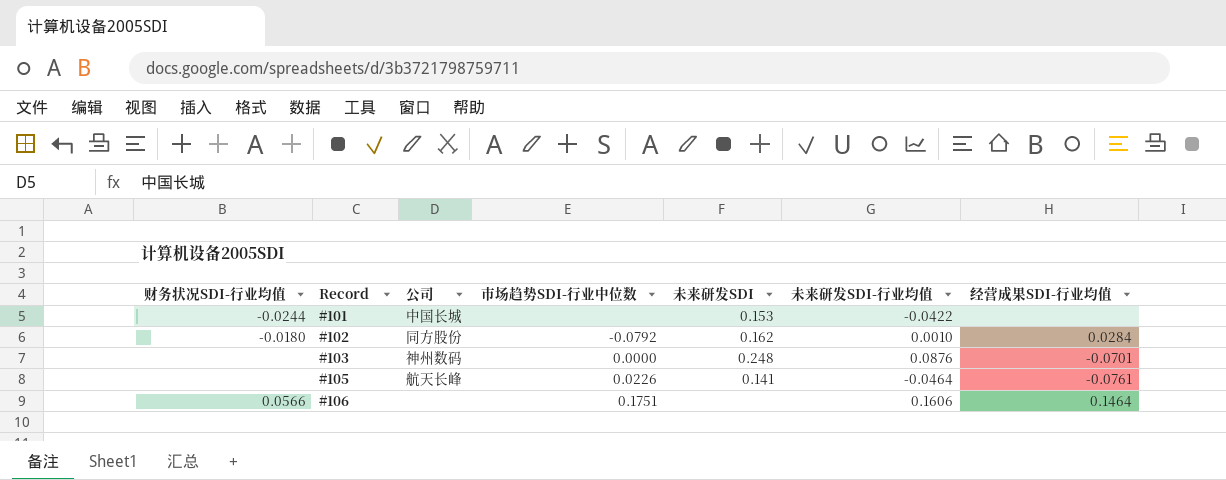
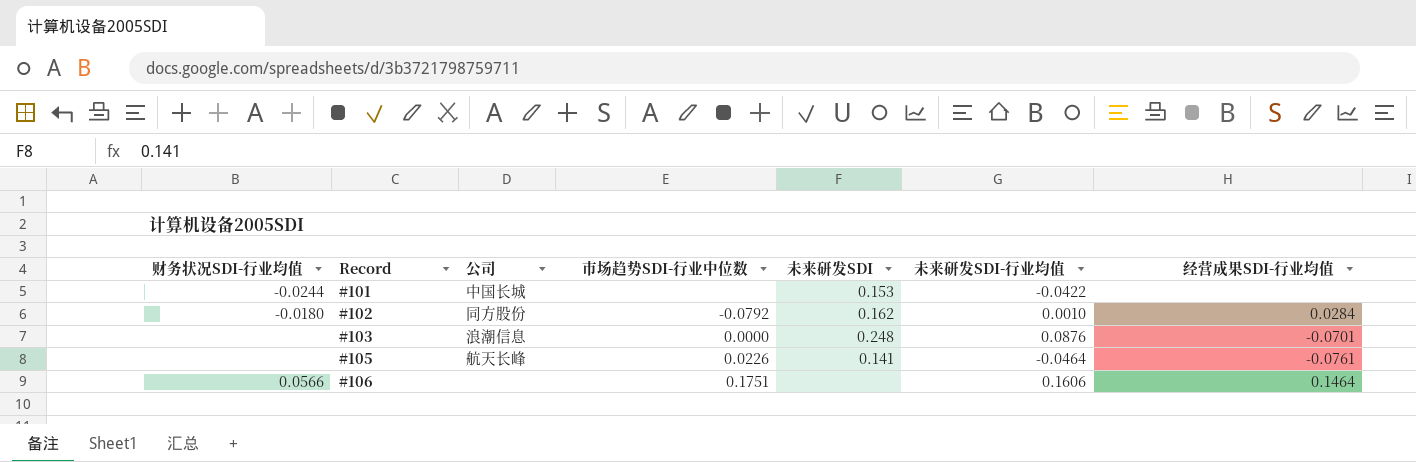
#103 | 公司: 神州数码 -> 浪潮信息

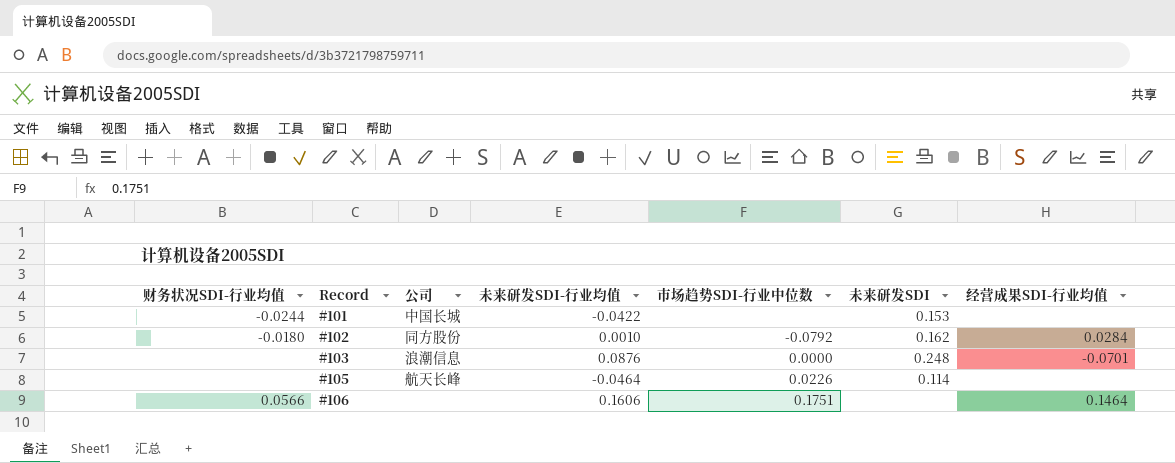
column 未来研发SDI-行业均值 | position: 6 -> 4
#105 | 未来研发SDI: 0.141 -> 0.114
#105 | 经营成果SDI-行业均值: -0.0761 -> none

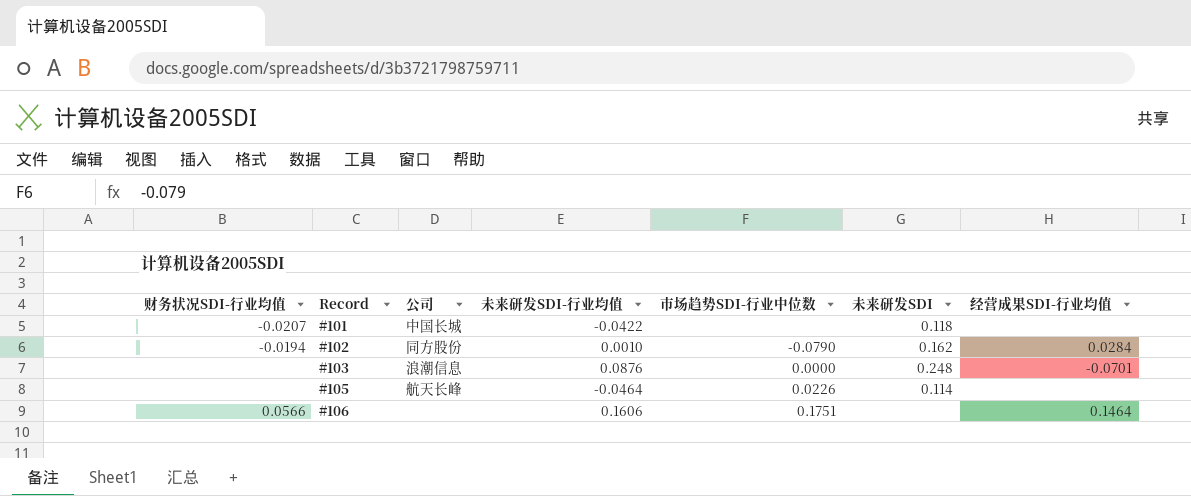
#101 | 财务状况SDI-行业均值: -0.0244 -> -0.0207
#101 | 未来研发SDI: 0.153 -> 0.118
#102 | 财务状况SDI-行业均值: -0.0180 -> -0.0194
#102 | 市场趋势SDI-行业中位数: -0.0792 -> -0.0790

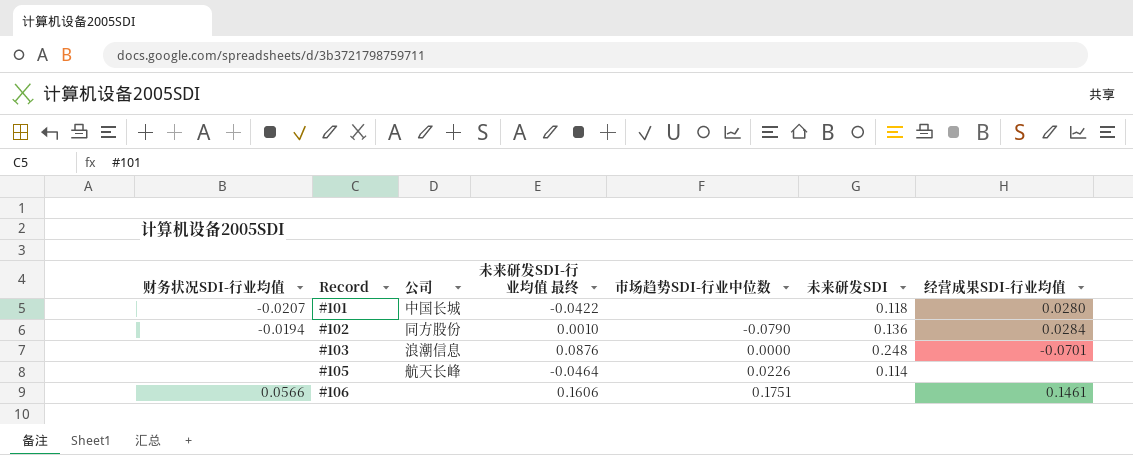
column name: 未来研发SDI-行业均值 -> 未来研发SDI-行业均值 最终
#101 | 经营成果SDI-行业均值: none -> 0.0280
#102 | 未来研发SDI: 0.162 -> 0.136
#106 | 经营成果SDI-行业均值: 0.1464 -> 0.1461

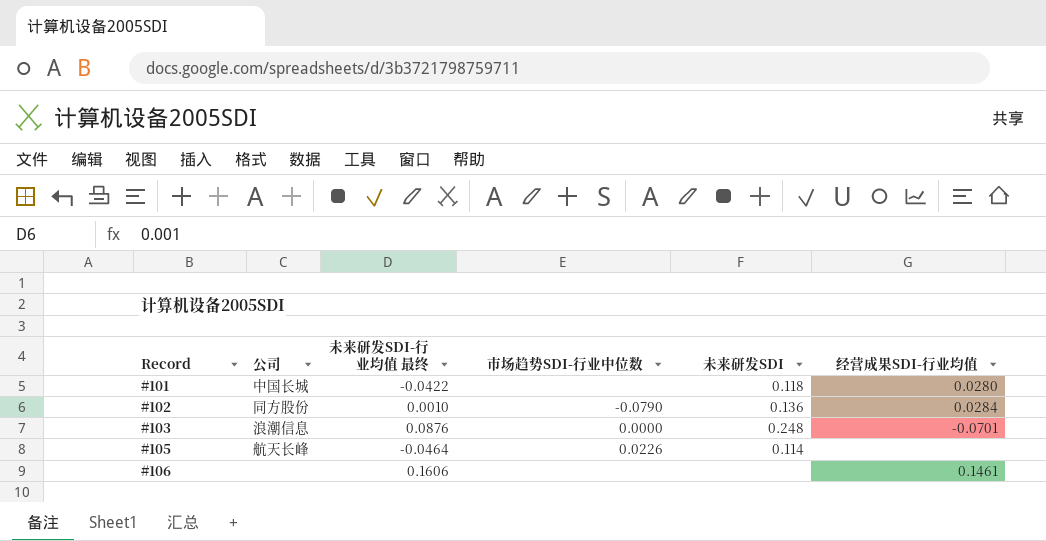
column 财务状况SDI-行业均值 | position: 1 -> none
#106 | 市场趋势SDI-行业中位数: 0.1751 -> none

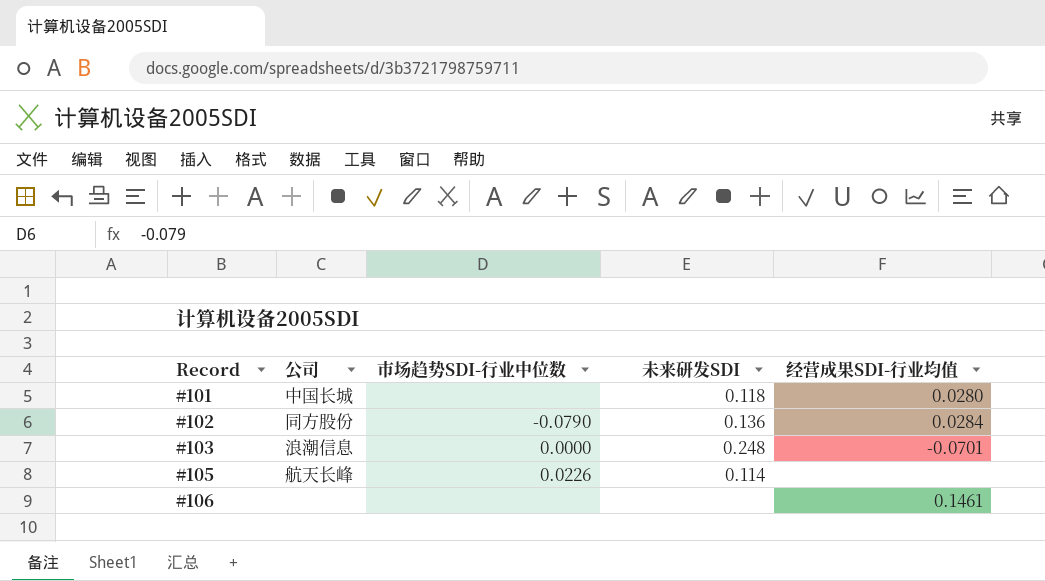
column 未来研发SDI-行业均值 最终 | position: 3 -> none

